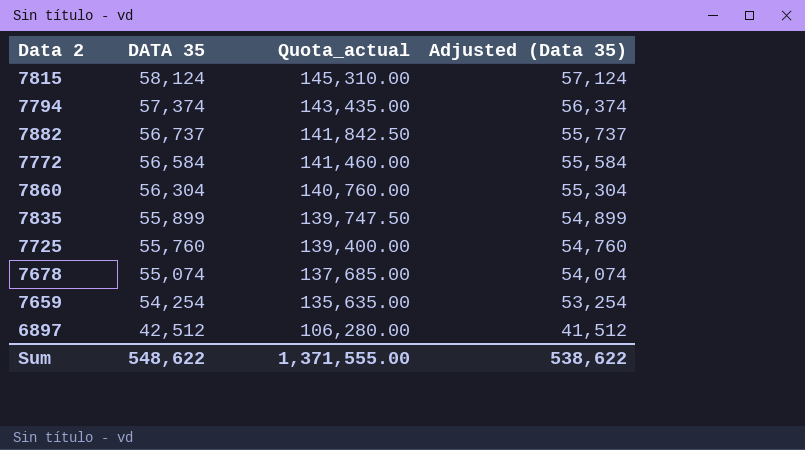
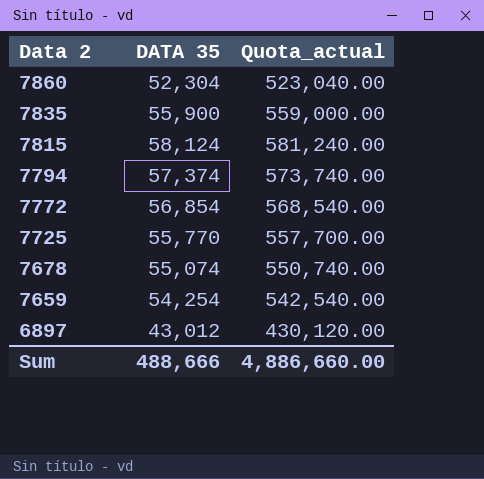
row order: DATA 35 descending -> Data 2 descending
column Adjusted (Data 35) | formula: [DATA 35] - 1000 -> none
column Quota_actual | formula: [DATA 35] * 2.5 -> [DATA 35] * 10
row 7882: 56,737 | 141,842.50 | 55,737 -> none
7860 | DATA 35: 56,304 -> 52,304
7835 | DATA 35: 55,899 -> 55,900
7772 | DATA 35: 56,584 -> 56,854
7725 | DATA 35: 55,760 -> 55,770
6897 | DATA 35: 42,512 -> 43,012
Sum | DATA 35: 548,622 -> 488,666
Sum | Quota_actual: 1,371,555.00 -> 4,886,660.00

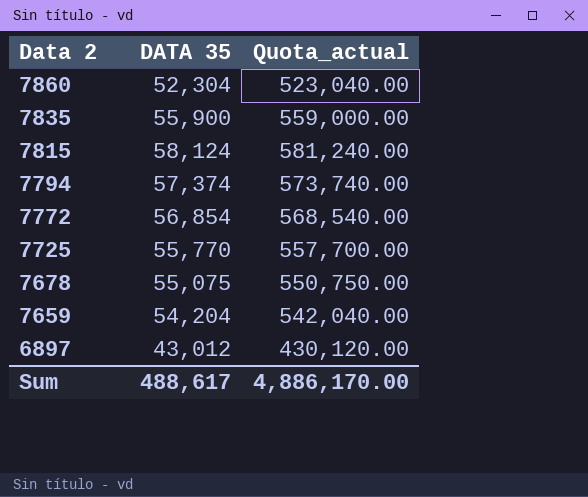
7678 | DATA 35: 55,074 -> 55,075
7678 | Quota_actual: 550,740.00 -> 550,750.00
7659 | DATA 35: 54,254 -> 54,204
7659 | Quota_actual: 542,540.00 -> 542,040.00
Sum | DATA 35: 488,666 -> 488,617
Sum | Quota_actual: 4,886,660.00 -> 4,886,170.00

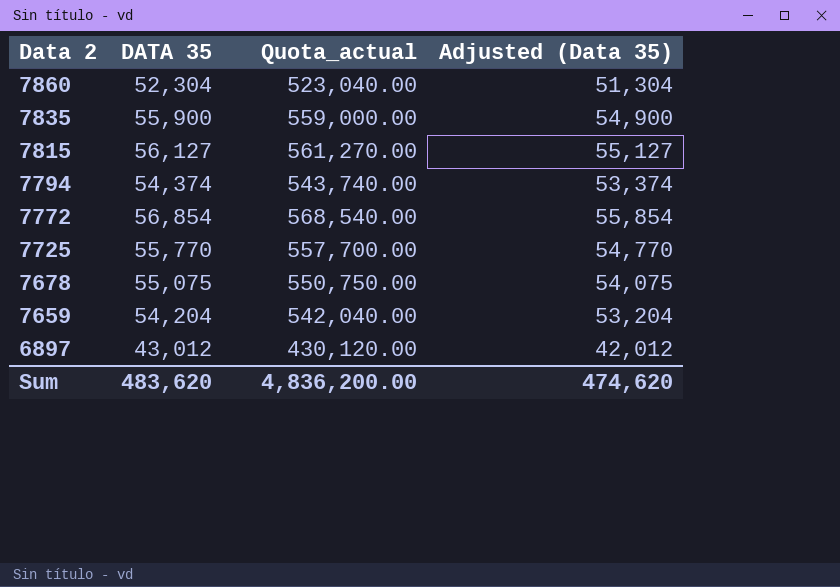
column Adjusted (Data 35) | formula: none -> [DATA 35] - 1000
7815 | DATA 35: 58,124 -> 56,127
7815 | Quota_actual: 581,240.00 -> 561,270.00
7794 | DATA 35: 57,374 -> 54,374
7794 | Quota_actual: 573,740.00 -> 543,740.00
Sum | DATA 35: 488,617 -> 483,620
Sum | Quota_actual: 4,886,170.00 -> 4,836,200.00

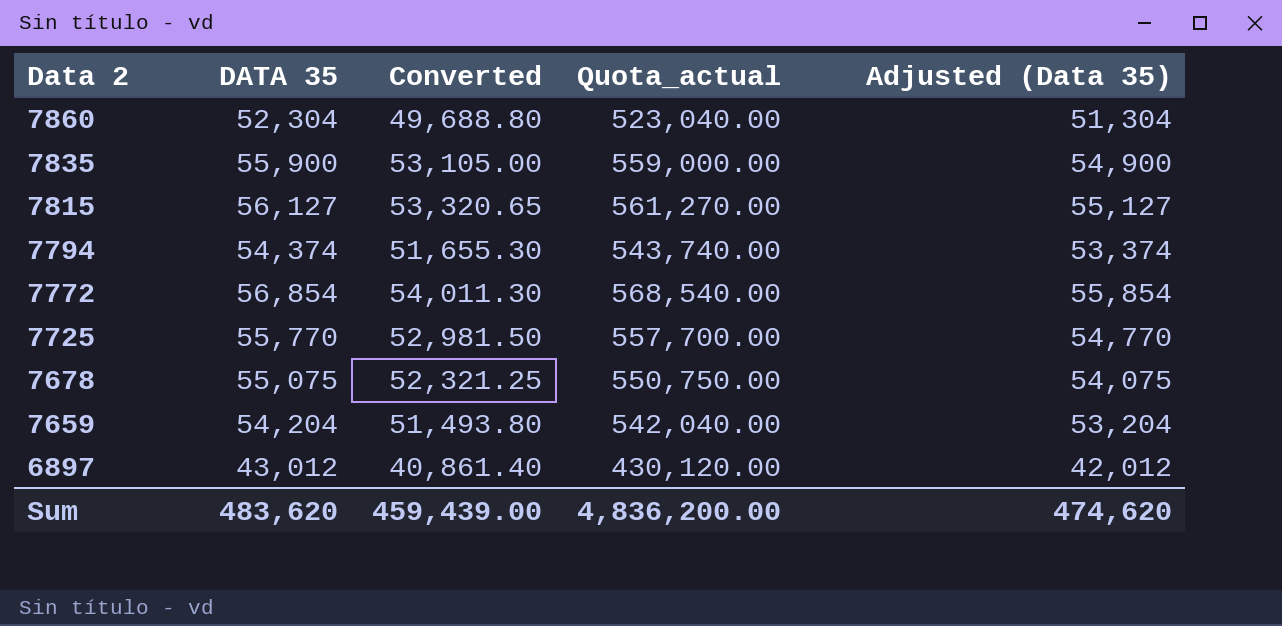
column Converted | formula: none -> [DATA 35] * 0.95

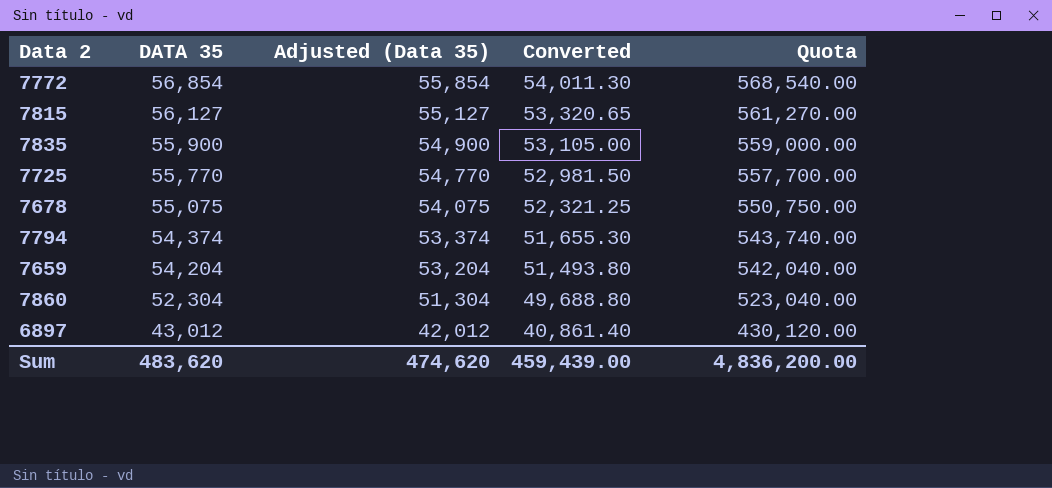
row order: Data 2 descending -> DATA 35 descending
column Adjusted (Data 35) | position: 5 -> 3
column name: Quota_actual -> Quota

